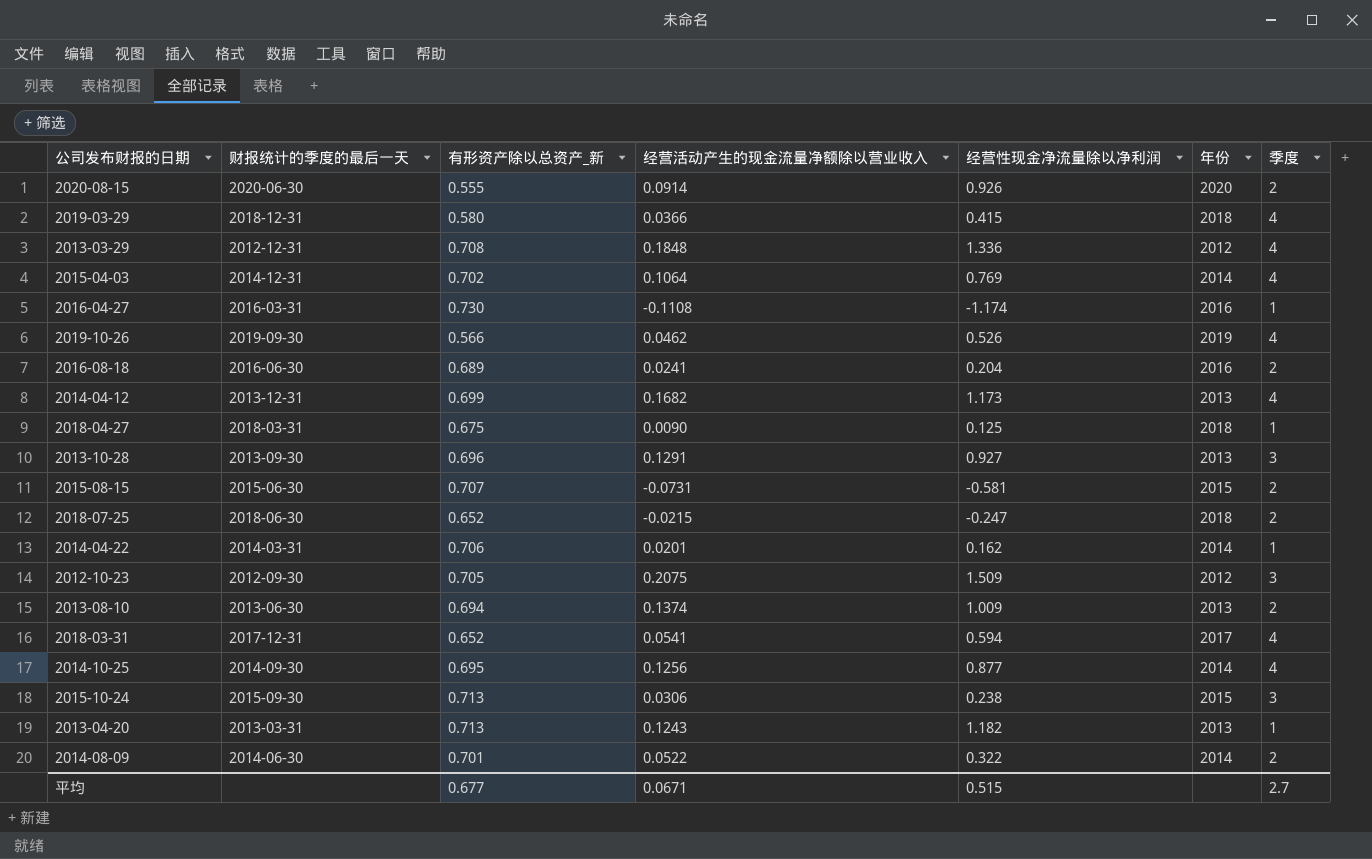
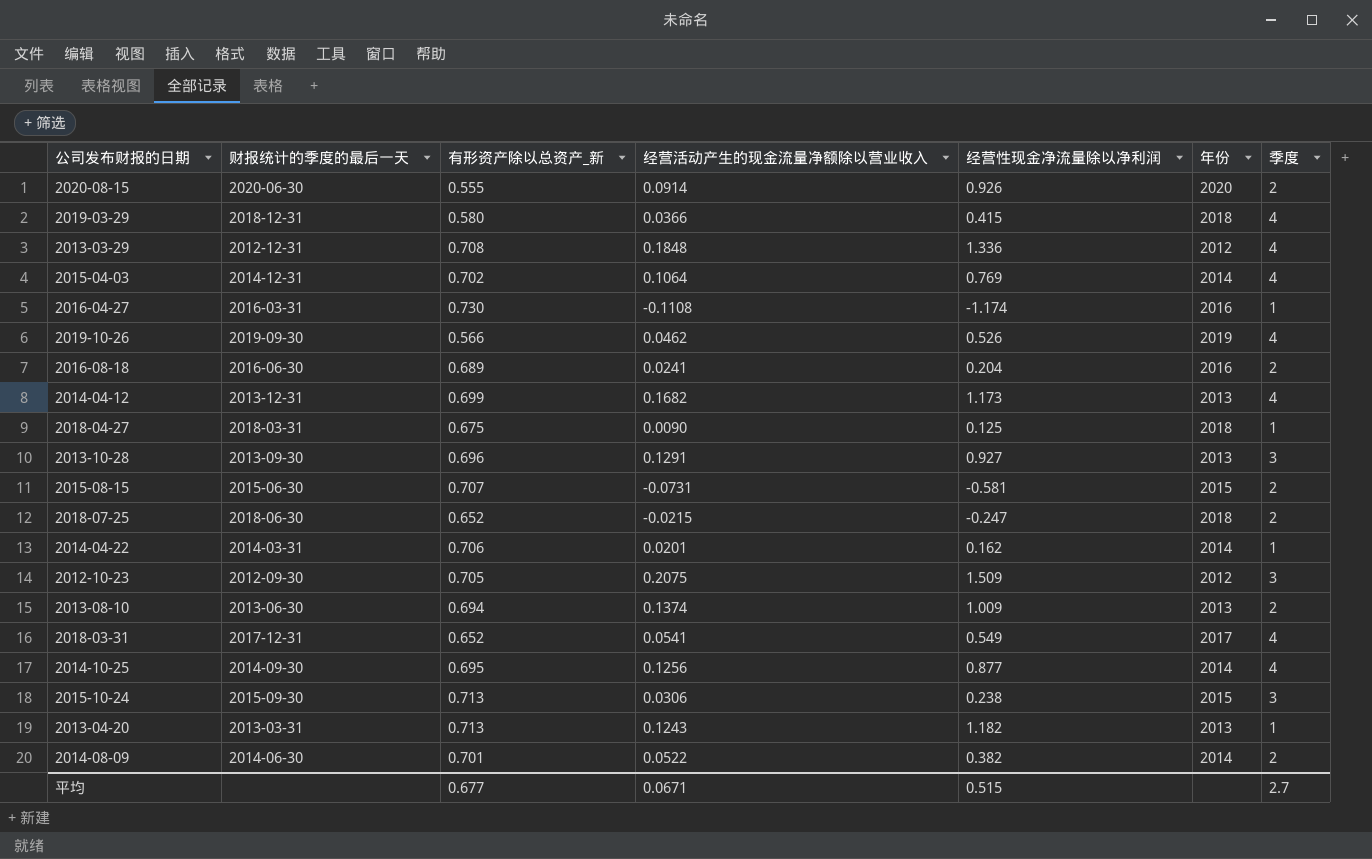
2018-03-31 | 经营性现金净流量除以净利润: 0.594 -> 0.549
2014-08-09 | 经营性现金净流量除以净利润: 0.322 -> 0.382

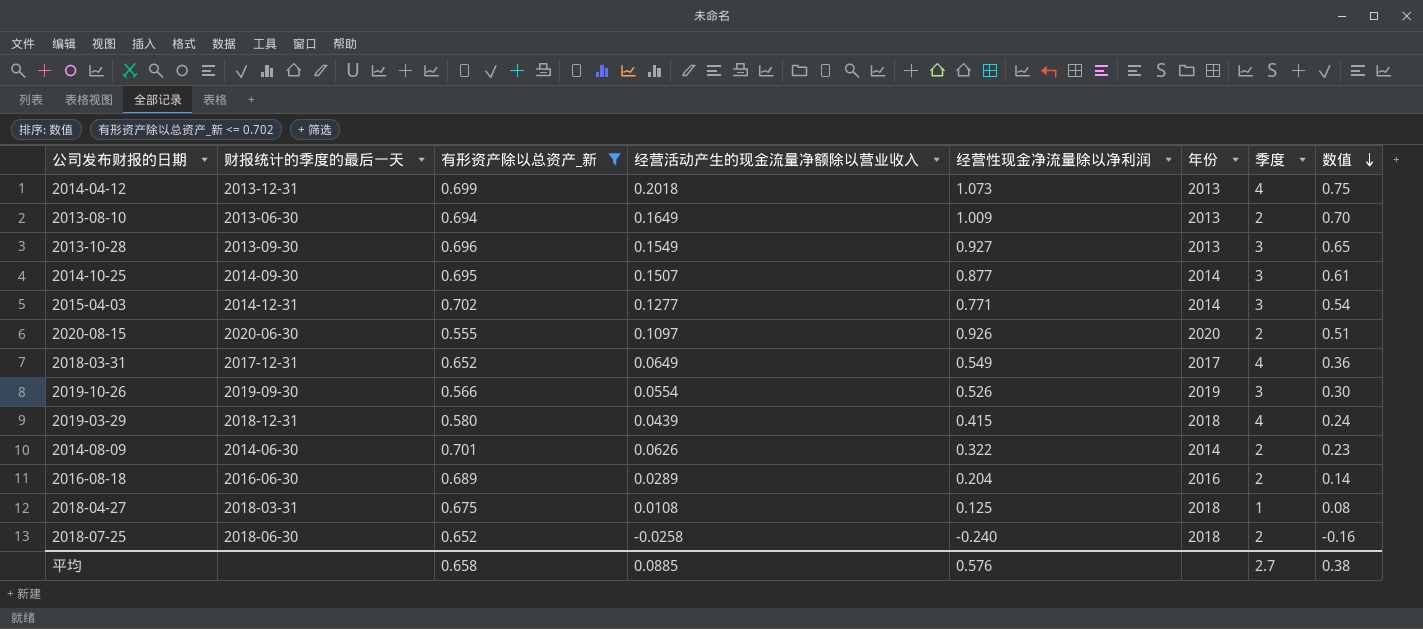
filter: none -> 有形资产除以总资产_新 <= 0.702
row order: none -> 数值 descending
column 数值 | formula: none -> [有形资产除以总资产_新] * [经营性现金净流量除以净利润]
2014-04-12 | 经营活动产生的现金流量净额除以营业收入: 0.1682 -> 0.2018
2014-04-12 | 经营性现金净流量除以净利润: 1.173 -> 1.073
2013-08-10 | 经营活动产生的现金流量净额除以营业收入: 0.1374 -> 0.1649
2013-10-28 | 经营活动产生的现金流量净额除以营业收入: 0.1291 -> 0.1549
2014-10-25 | 经营活动产生的现金流量净额除以营业收入: 0.1256 -> 0.1507
2014-10-25 | 季度: 4 -> 3
2015-04-03 | 经营活动产生的现金流量净额除以营业收入: 0.1064 -> 0.1277
2015-04-03 | 经营性现金净流量除以净利润: 0.769 -> 0.771
2015-04-03 | 季度: 4 -> 3
2020-08-15 | 经营活动产生的现金流量净额除以营业收入: 0.0914 -> 0.1097
2018-03-31 | 经营活动产生的现金流量净额除以营业收入: 0.0541 -> 0.0649
2019-10-26 | 经营活动产生的现金流量净额除以营业收入: 0.0462 -> 0.0554
2019-10-26 | 季度: 4 -> 3
2019-03-29 | 经营活动产生的现金流量净额除以营业收入: 0.0366 -> 0.0439
2014-08-09 | 经营活动产生的现金流量净额除以营业收入: 0.0522 -> 0.0626
2014-08-09 | 经营性现金净流量除以净利润: 0.382 -> 0.322
2016-08-18 | 经营活动产生的现金流量净额除以营业收入: 0.0241 -> 0.0289
2018-04-27 | 经营活动产生的现金流量净额除以营业收入: 0.0090 -> 0.0108
2018-07-25 | 经营活动产生的现金流量净额除以营业收入: -0.0215 -> -0.0258
2018-07-25 | 经营性现金净流量除以净利润: -0.247 -> -0.240
平均 | 有形资产除以总资产_新: 0.677 -> 0.658
平均 | 经营活动产生的现金流量净额除以营业收入: 0.0671 -> 0.0885
平均 | 经营性现金净流量除以净利润: 0.515 -> 0.576

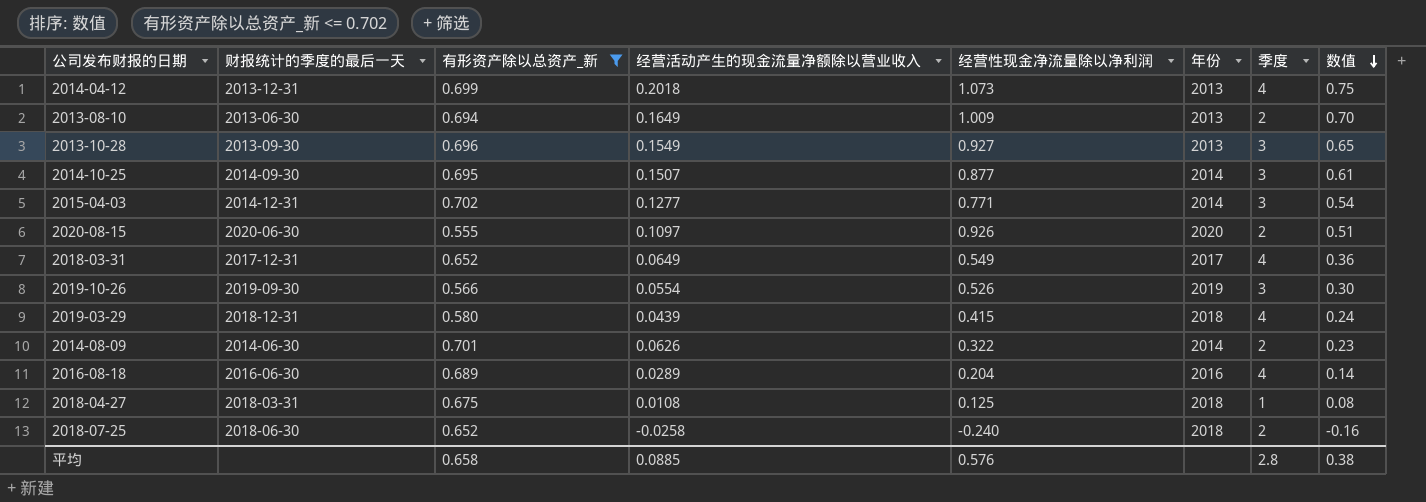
2016-08-18 | 季度: 2 -> 4
平均 | 季度: 2.7 -> 2.8

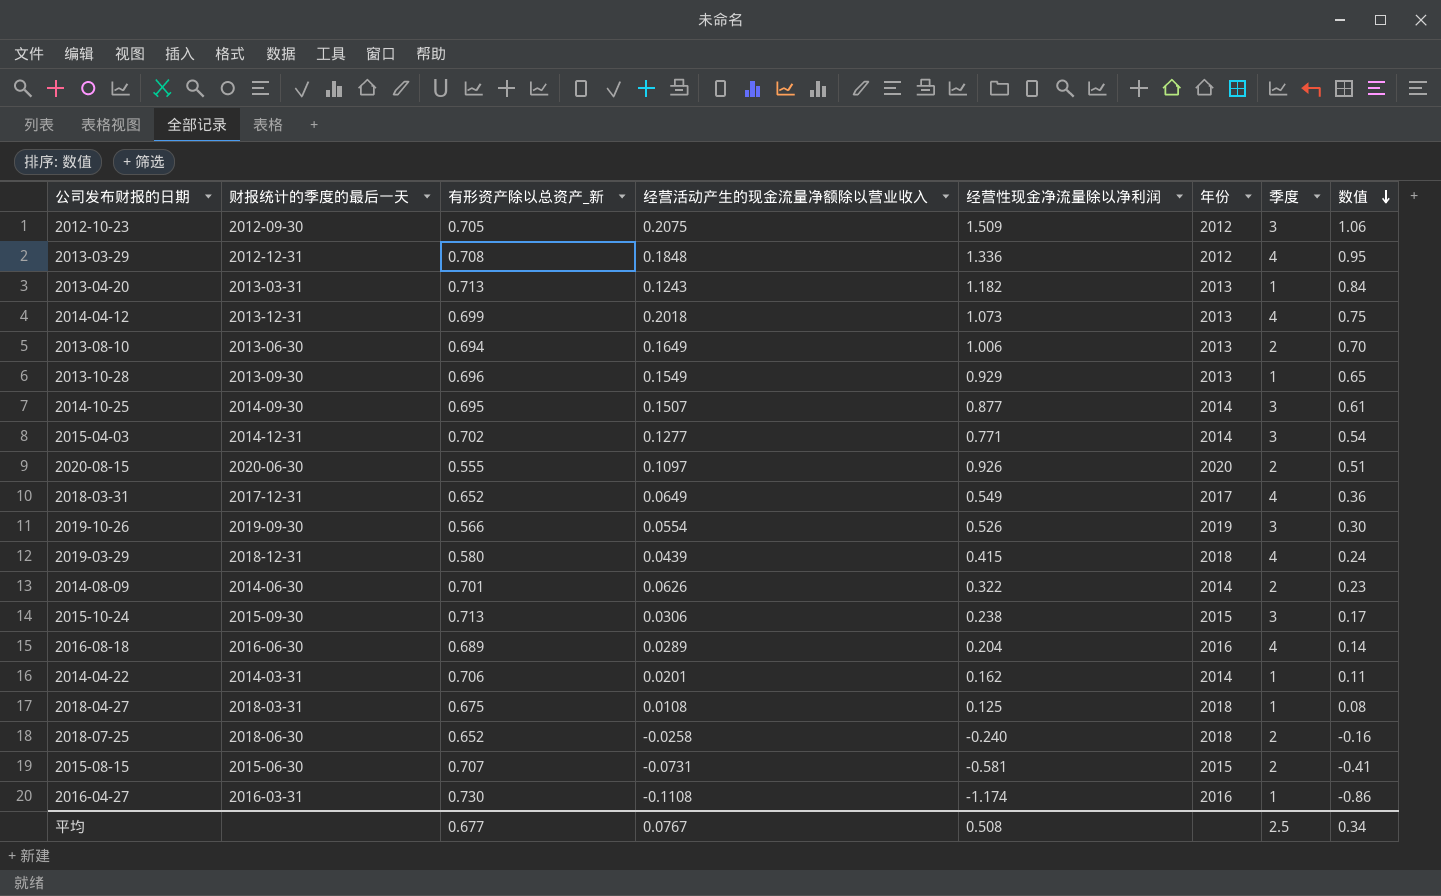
filter: 有形资产除以总资产_新 <= 0.702 -> none
2013-08-10 | 经营性现金净流量除以净利润: 1.009 -> 1.006
2013-10-28 | 经营性现金净流量除以净利润: 0.927 -> 0.929
2013-10-28 | 季度: 3 -> 1
平均 | 有形资产除以总资产_新: 0.658 -> 0.677
平均 | 经营活动产生的现金流量净额除以营业收入: 0.0885 -> 0.0767
平均 | 经营性现金净流量除以净利润: 0.576 -> 0.508
平均 | 季度: 2.8 -> 2.5
平均 | 数值: 0.38 -> 0.34

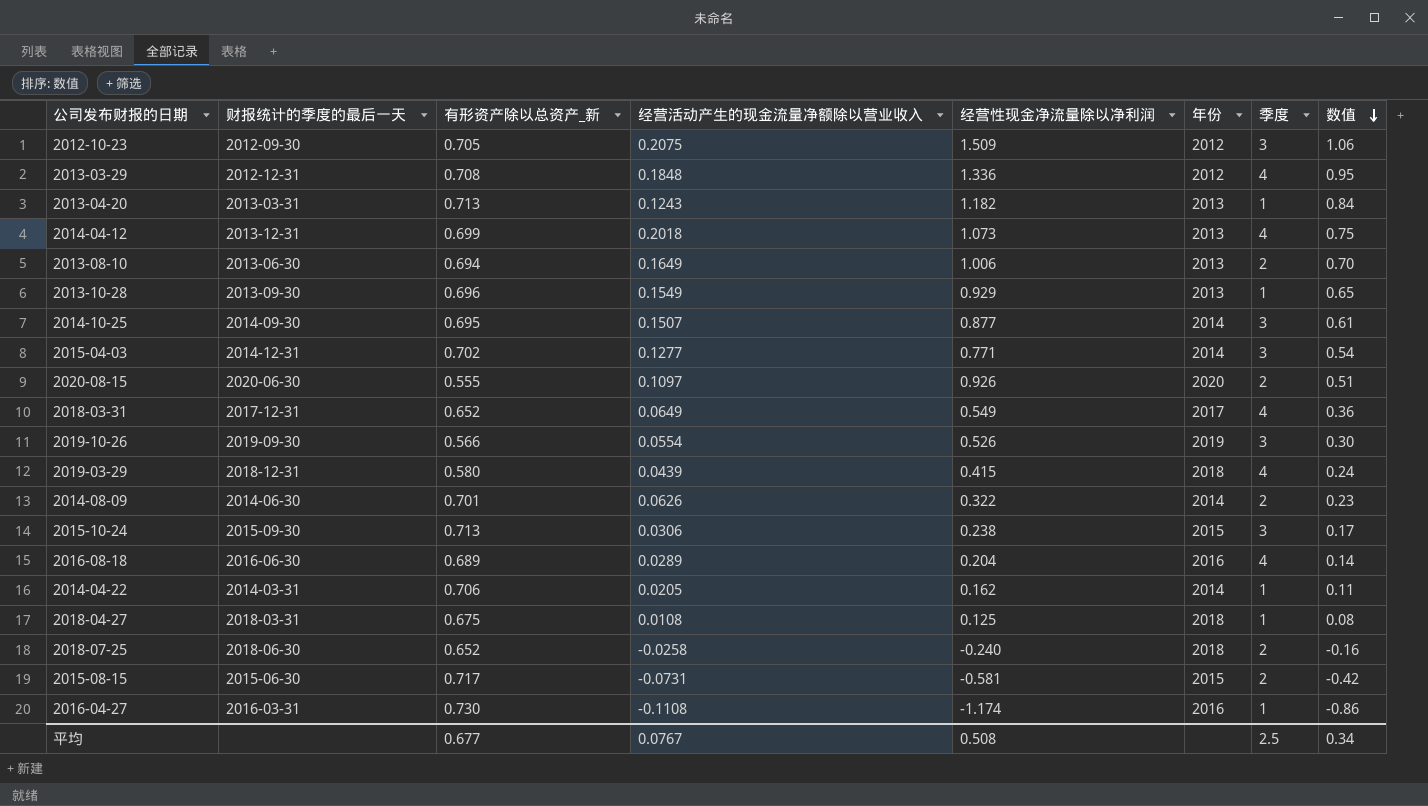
2014-04-22 | 经营活动产生的现金流量净额除以营业收入: 0.0201 -> 0.0205
2015-08-15 | 有形资产除以总资产_新: 0.707 -> 0.717
2015-08-15 | 数值: -0.41 -> -0.42

